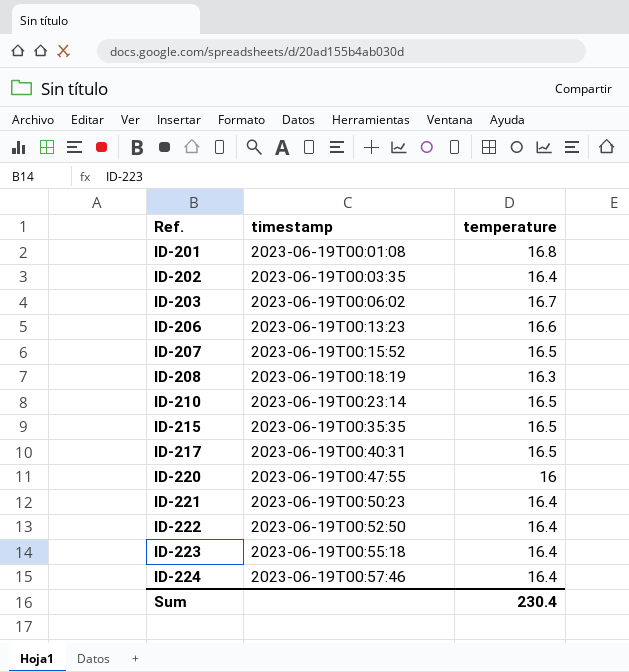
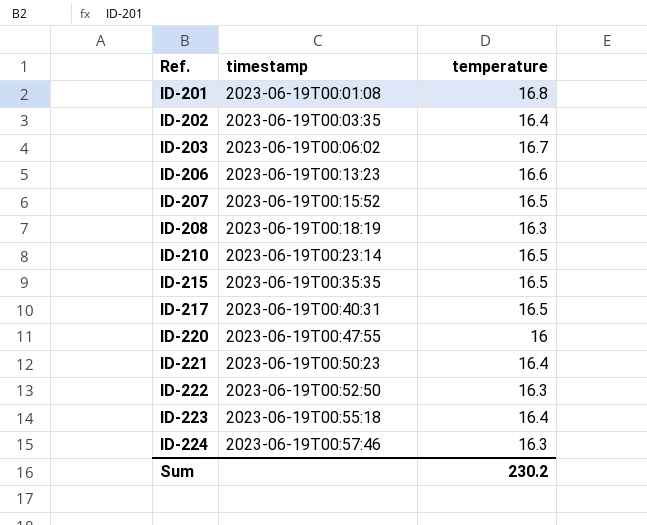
ID-222 | temperature: 16.4 -> 16.3
ID-224 | temperature: 16.4 -> 16.3
Sum | temperature: 230.4 -> 230.2

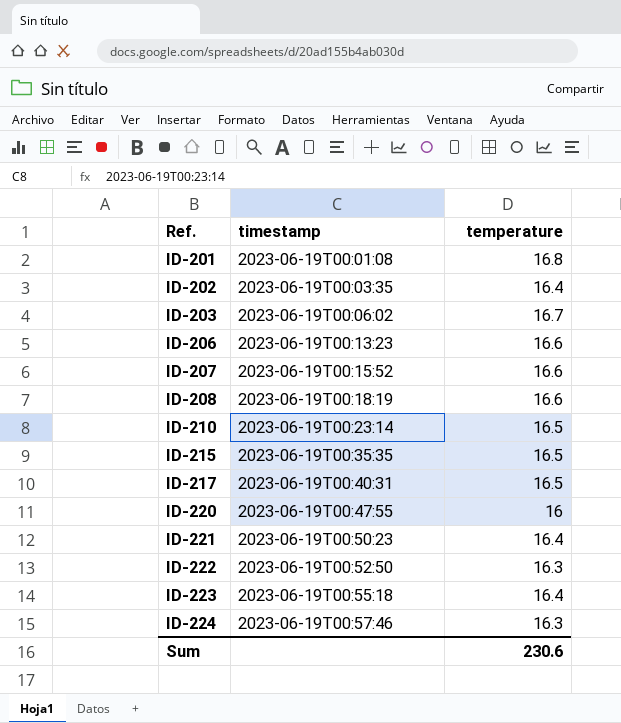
ID-207 | temperature: 16.5 -> 16.6
ID-208 | temperature: 16.3 -> 16.6
Sum | temperature: 230.2 -> 230.6

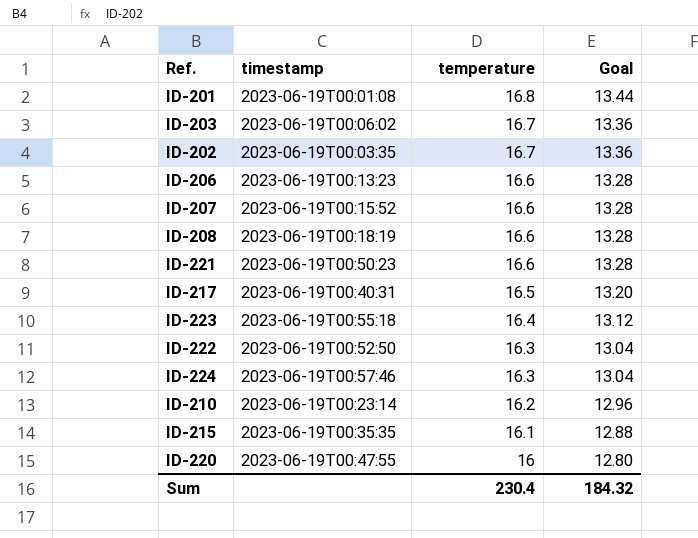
row order: Ref. ascending -> temperature descending
column Goal | formula: none -> [temperature] * 0.8
ID-202 | temperature: 16.4 -> 16.7
ID-221 | temperature: 16.4 -> 16.6
ID-210 | temperature: 16.5 -> 16.2
ID-215 | temperature: 16.5 -> 16.1
Sum | temperature: 230.6 -> 230.4

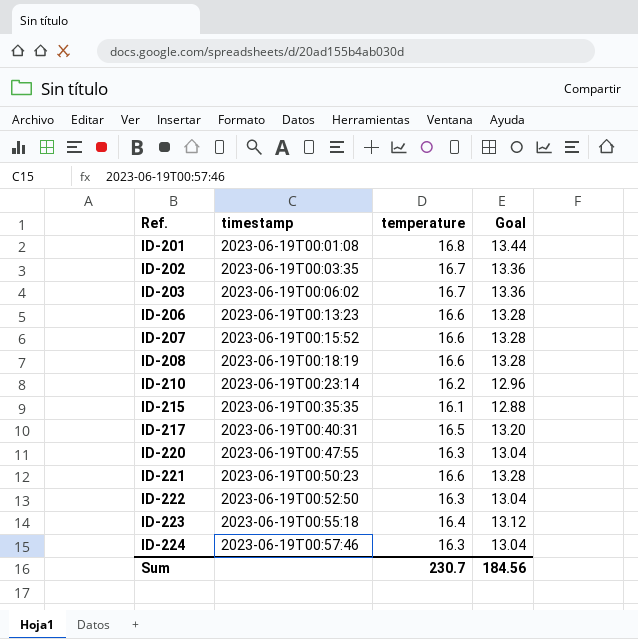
row order: temperature descending -> Ref. ascending
ID-220 | temperature: 16 -> 16.3
ID-220 | Goal: 12.80 -> 13.04
Sum | temperature: 230.4 -> 230.7
Sum | Goal: 184.32 -> 184.56

